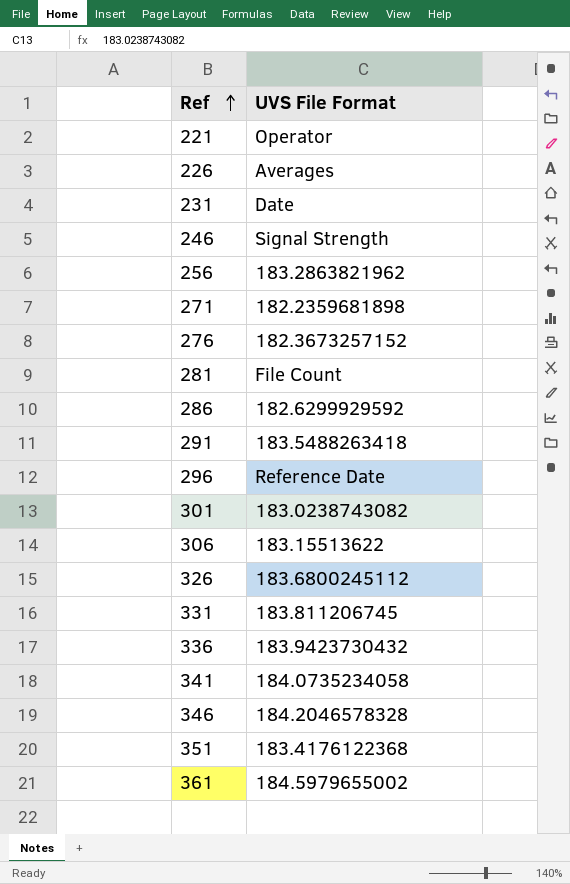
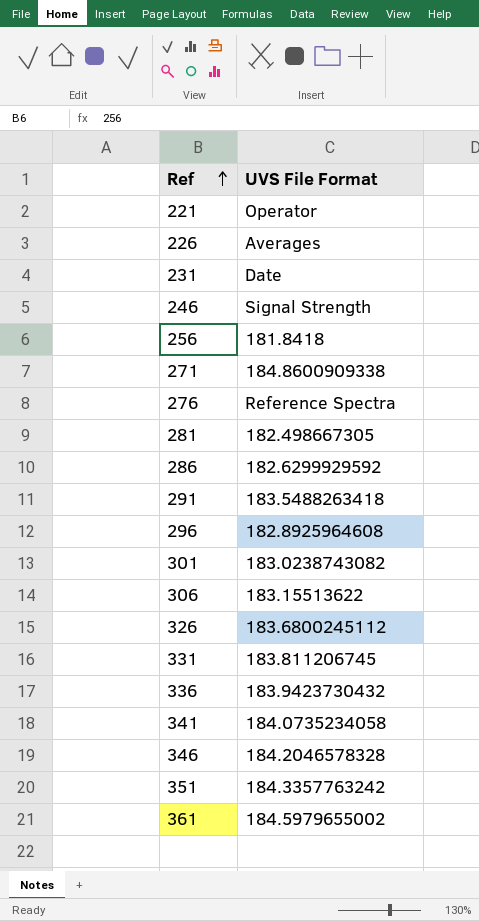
256 | UVS File Format: 183.2863821962 -> 181.8418
271 | UVS File Format: 182.2359681898 -> 184.8600909338
276 | UVS File Format: 182.3673257152 -> Reference Spectra
281 | UVS File Format: File Count -> 182.498667305
296 | UVS File Format: Reference Date -> 182.8925964608
351 | UVS File Format: 183.4176122368 -> 184.3357763242

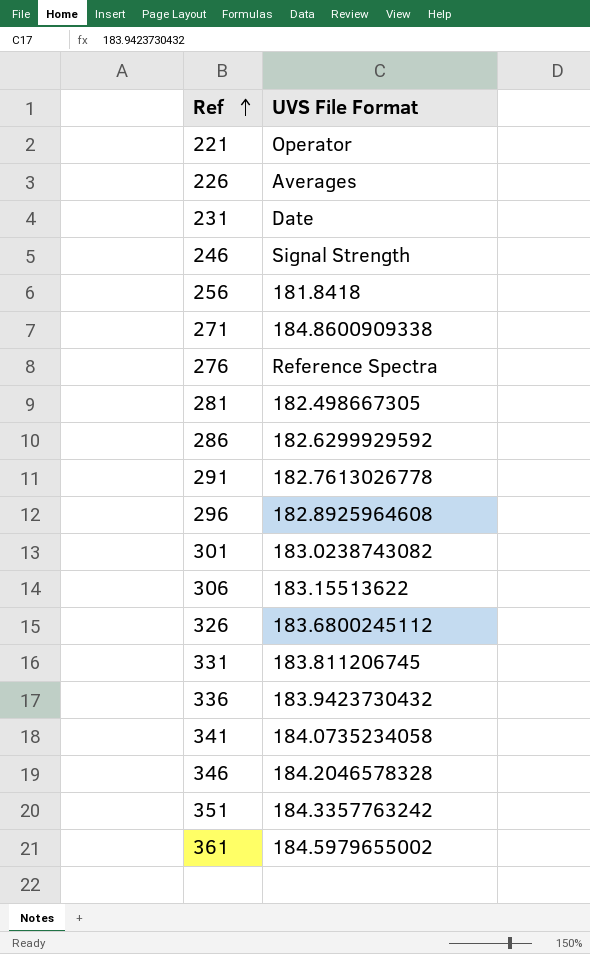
291 | UVS File Format: 183.5488263418 -> 182.7613026778

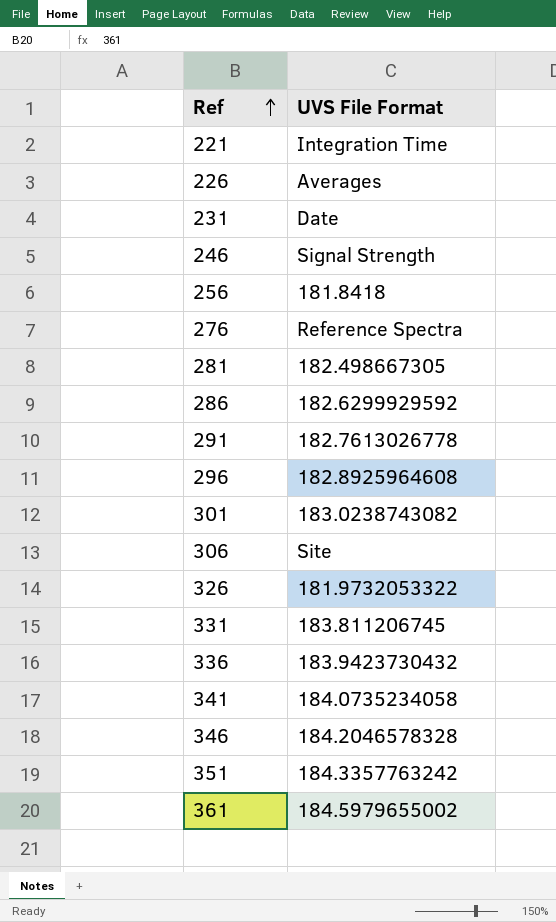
row 271: 184.8600909338 -> none
221 | UVS File Format: Operator -> Integration Time
306 | UVS File Format: 183.15513622 -> Site
326 | UVS File Format: 183.6800245112 -> 181.9732053322

